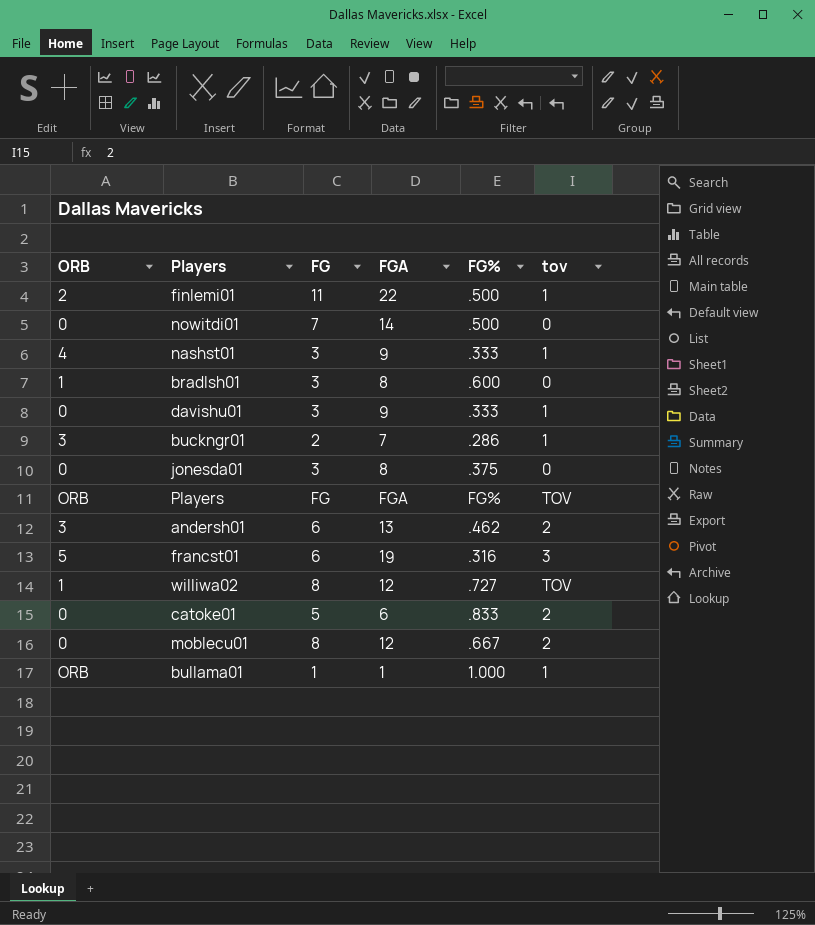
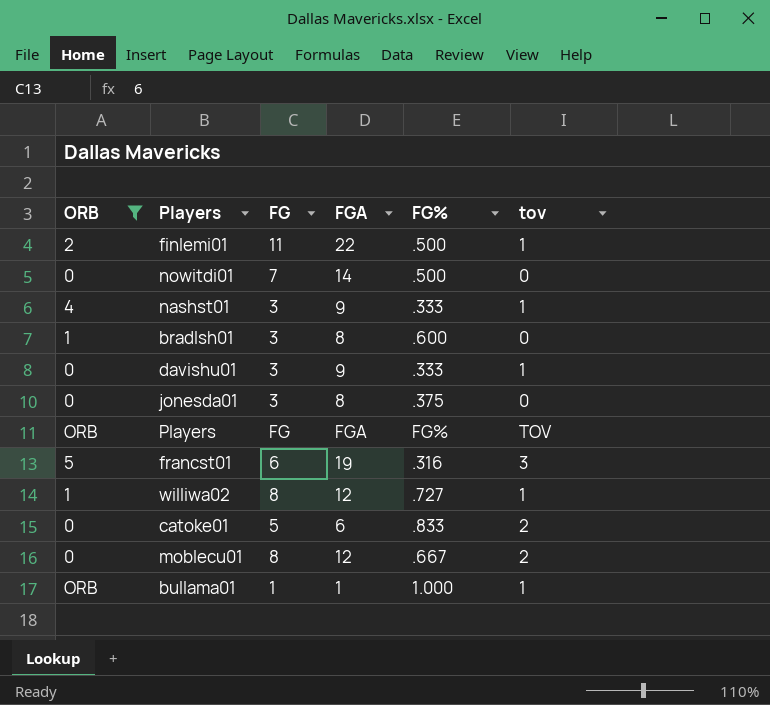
filter: none -> ORB != 3
williwa02 | tov: TOV -> 1

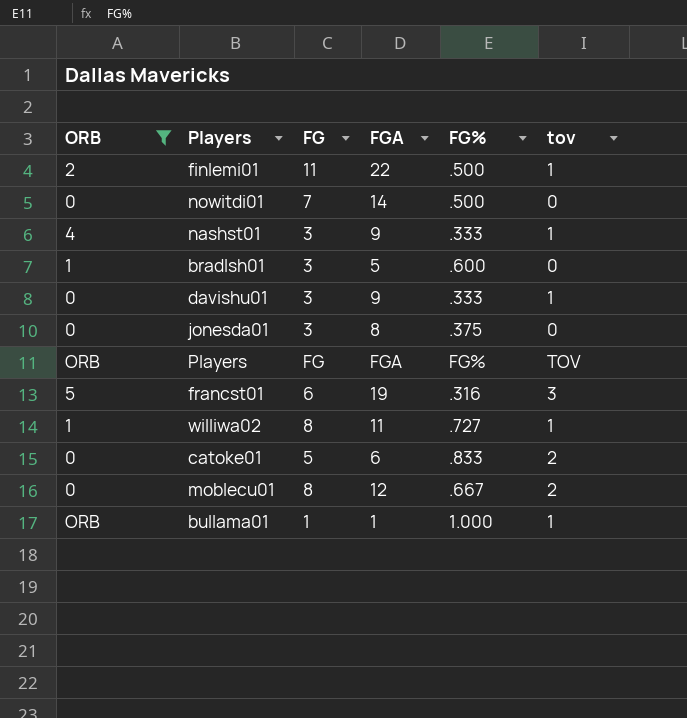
bradlsh01 | FGA: 8 -> 5
williwa02 | FGA: 12 -> 11

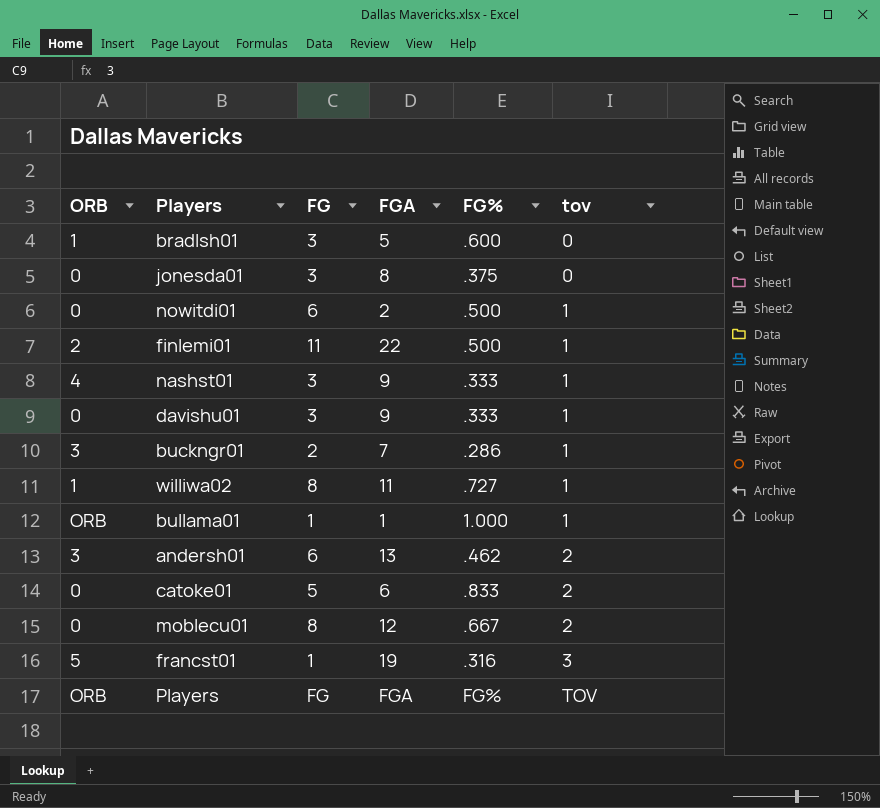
filter: ORB != 3 -> none
row order: none -> tov ascending
nowitdi01 | FG: 7 -> 6
nowitdi01 | FGA: 14 -> 2
nowitdi01 | tov: 0 -> 1
francst01 | FG: 6 -> 1

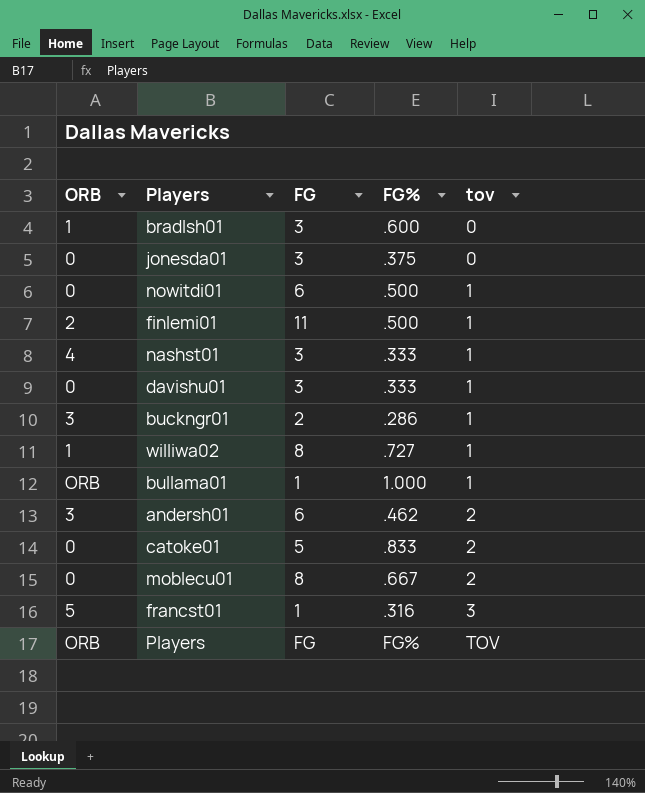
column FGA | position: 4 -> none

